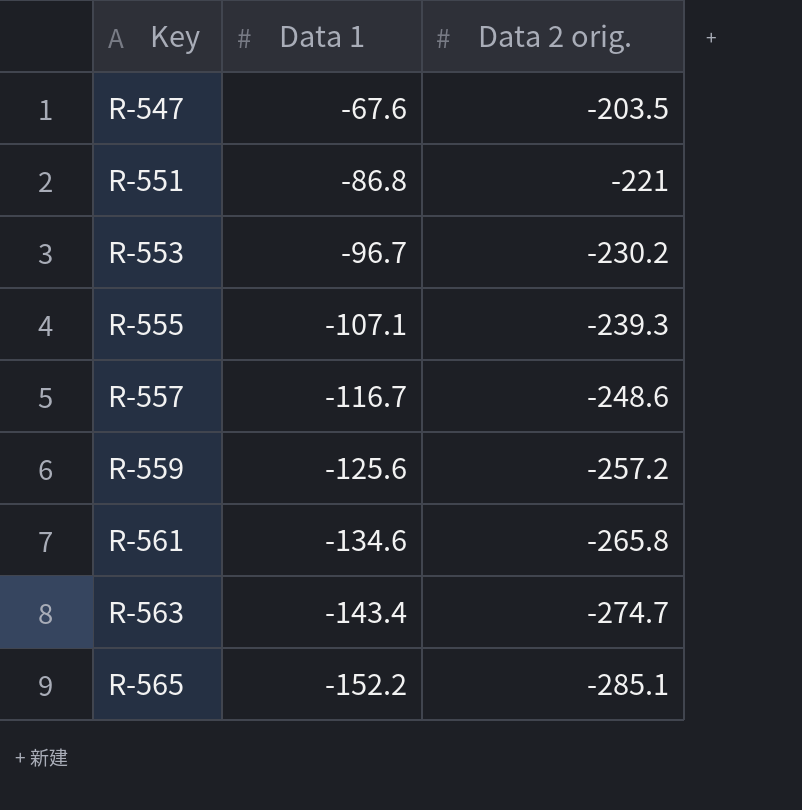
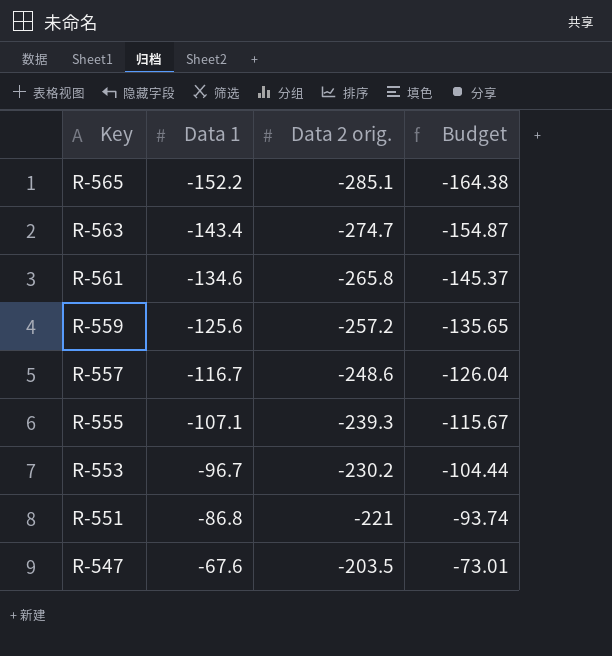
row order: Key ascending -> Key descending
column Budget | formula: none -> [Data 1] * 1.08

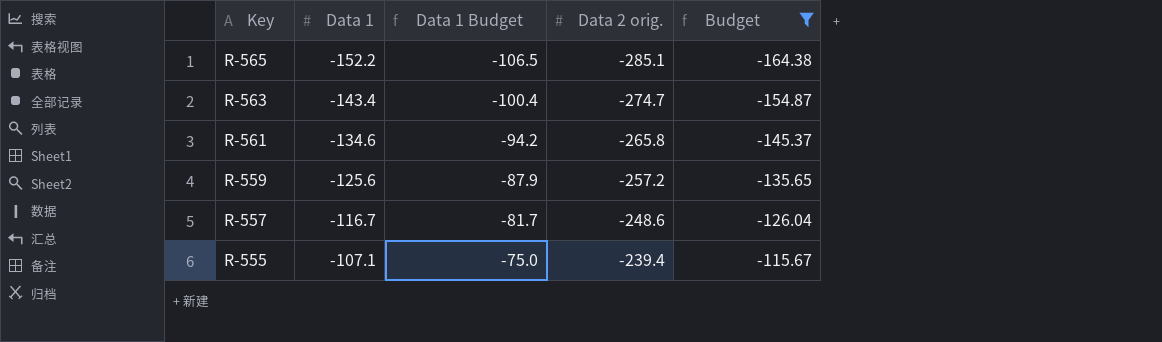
filter: none -> Budget <= -115.67
column Data 1 Budget | formula: none -> [Data 1] * 0.7
R-555 | Data 2 orig.: -239.3 -> -239.4

